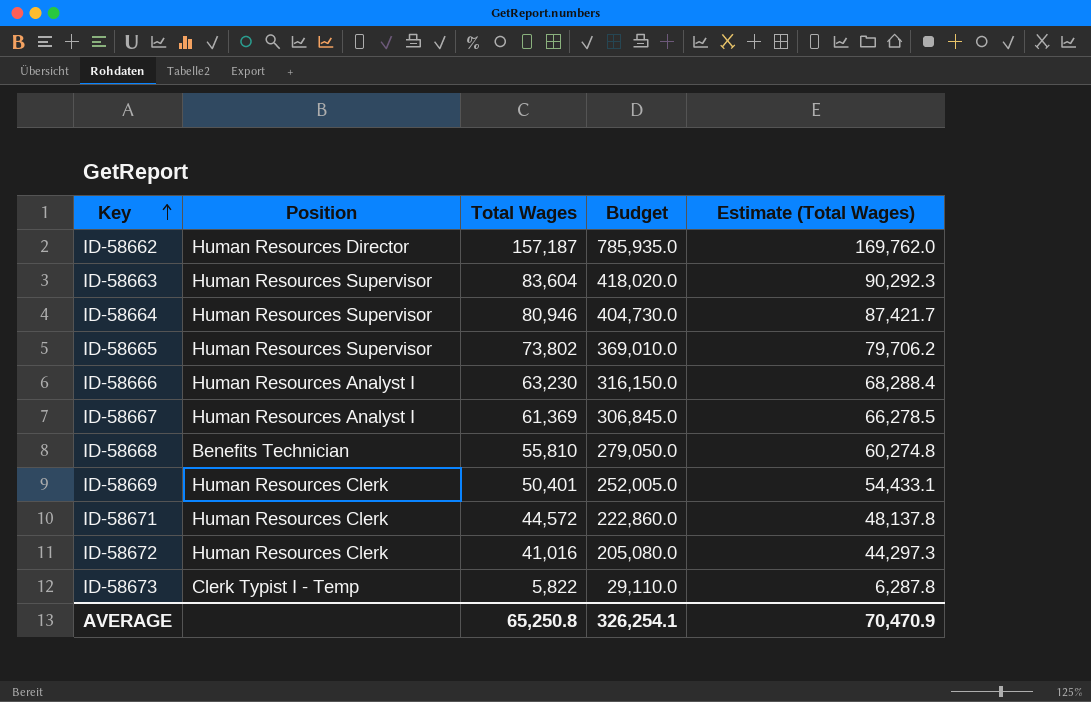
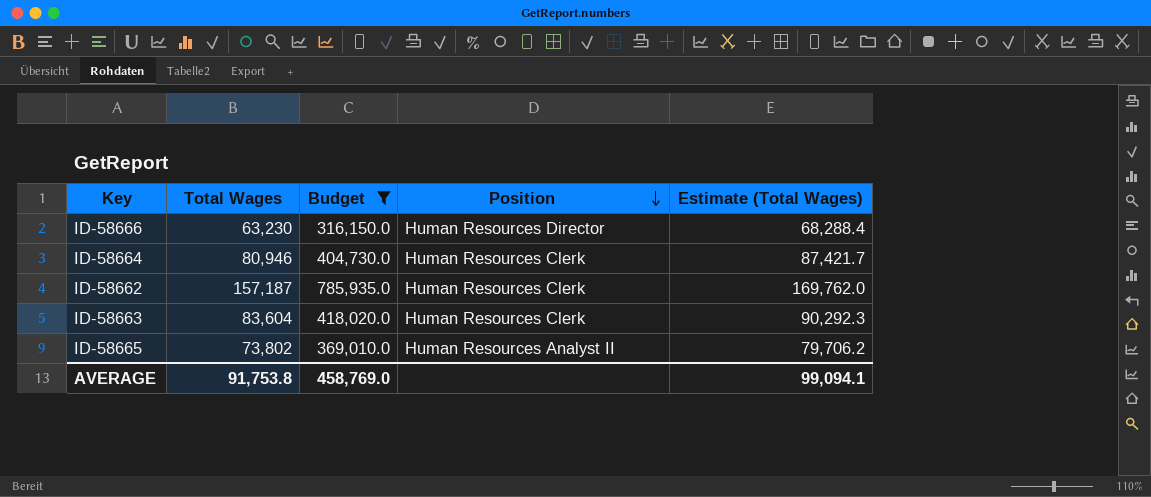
filter: none -> Budget >= 316,150.0
row order: Key ascending -> Position descending
column Position | position: 2 -> 4
ID-58666 | Position: Human Resources Analyst I -> Human Resources Director
ID-58664 | Position: Human Resources Supervisor -> Human Resources Clerk
ID-58662 | Position: Human Resources Director -> Human Resources Clerk
ID-58663 | Position: Human Resources Supervisor -> Human Resources Clerk
ID-58665 | Position: Human Resources Supervisor -> Human Resources Analyst II
AVERAGE | Total Wages: 65,250.8 -> 91,753.8
AVERAGE | Budget: 326,254.1 -> 458,769.0
AVERAGE | Estimate (Total Wages): 70,470.9 -> 99,094.1

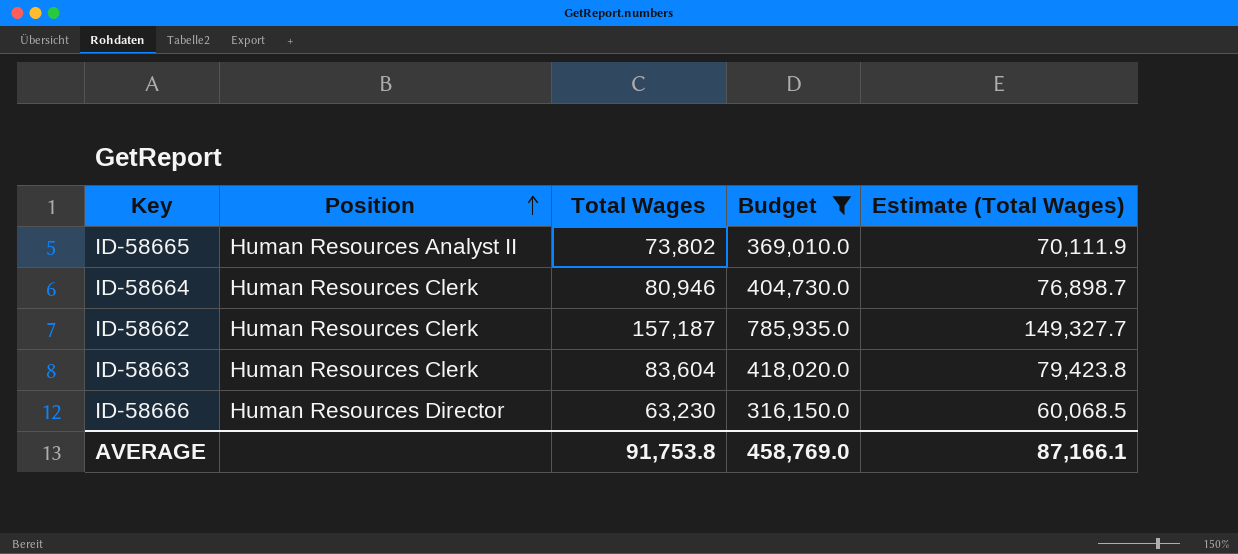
row order: Position descending -> Position ascending
column Position | position: 4 -> 2
column Estimate (Total Wages) | formula: [Total Wages] * 1.08 -> [Total Wages] * 0.95
AVERAGE | Estimate (Total Wages): 99,094.1 -> 87,166.1

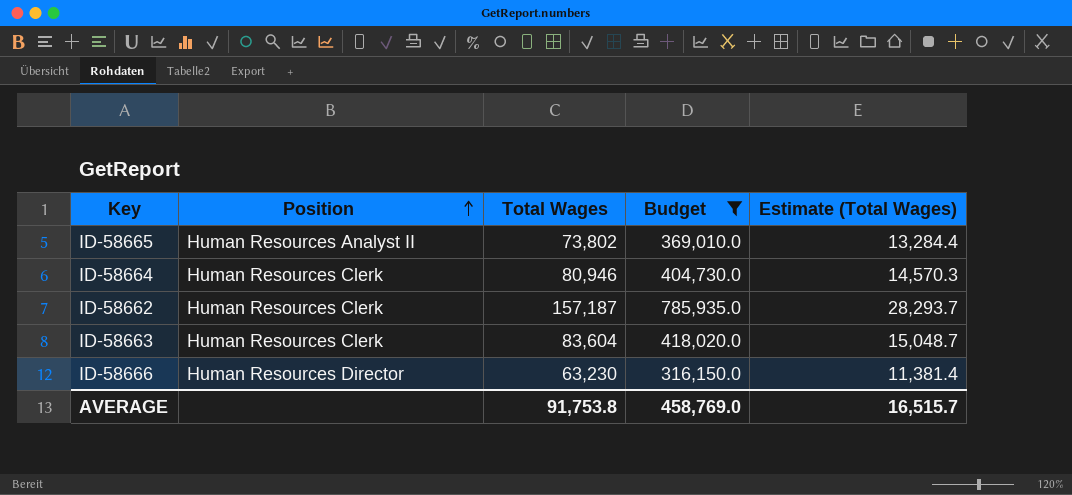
column Estimate (Total Wages) | formula: [Total Wages] * 0.95 -> [Total Wages] * 0.18
AVERAGE | Estimate (Total Wages): 87,166.1 -> 16,515.7

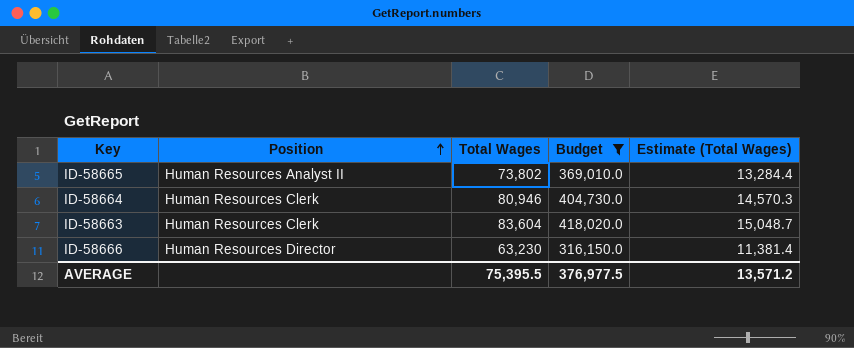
row ID-58662: Human Resources Clerk | 157,187 | 785,935.0 | 28,293.7 -> none
AVERAGE | Total Wages: 91,753.8 -> 75,395.5
AVERAGE | Budget: 458,769.0 -> 376,977.5
AVERAGE | Estimate (Total Wages): 16,515.7 -> 13,571.2

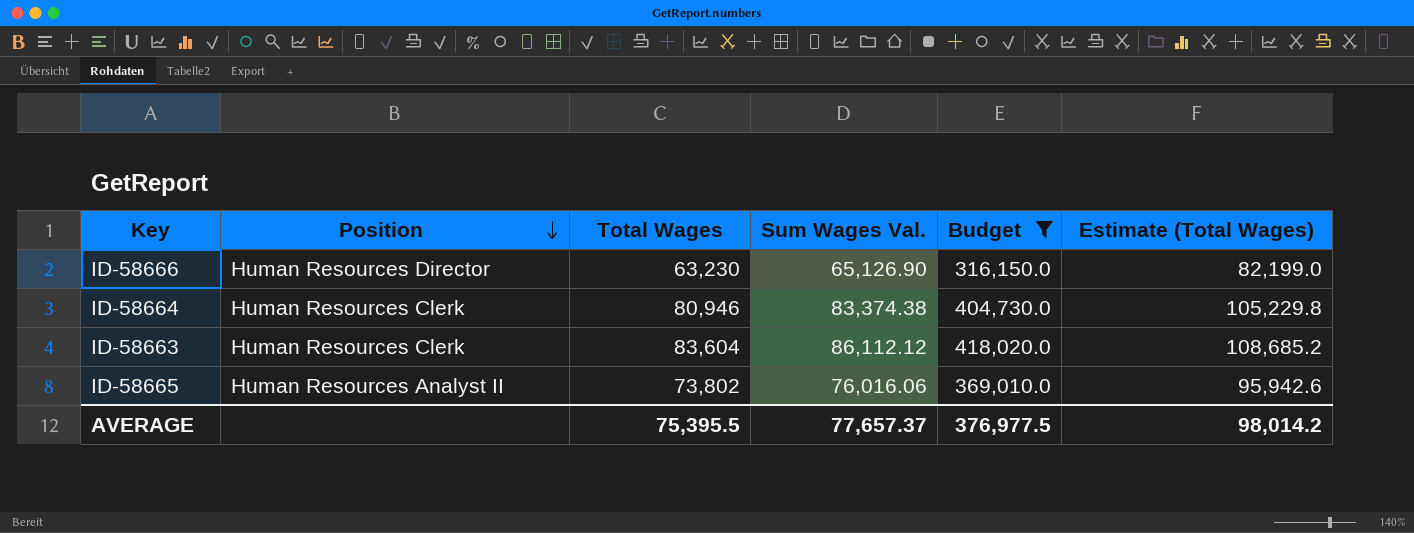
row order: Position ascending -> Position descending
column Sum Wages Val. | formula: none -> [Total Wages] * 1.03
column Estimate (Total Wages) | formula: [Total Wages] * 0.18 -> [Total Wages] * 1.3
AVERAGE | Estimate (Total Wages): 13,571.2 -> 98,014.2

